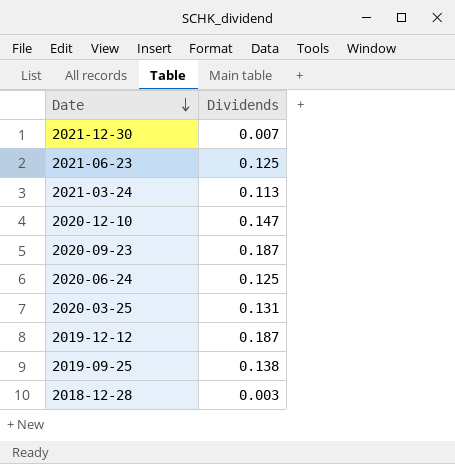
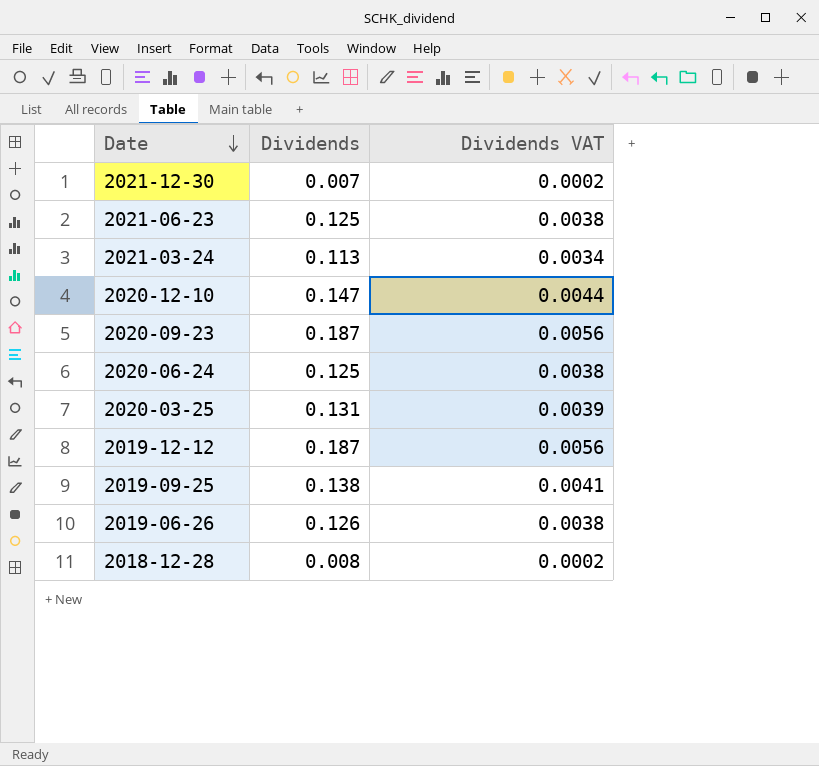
column Dividends VAT | formula: none -> [Dividends] * 0.03
row 2019-06-26: none -> 0.126 | 0.0038
2018-12-28 | Dividends: 0.003 -> 0.008

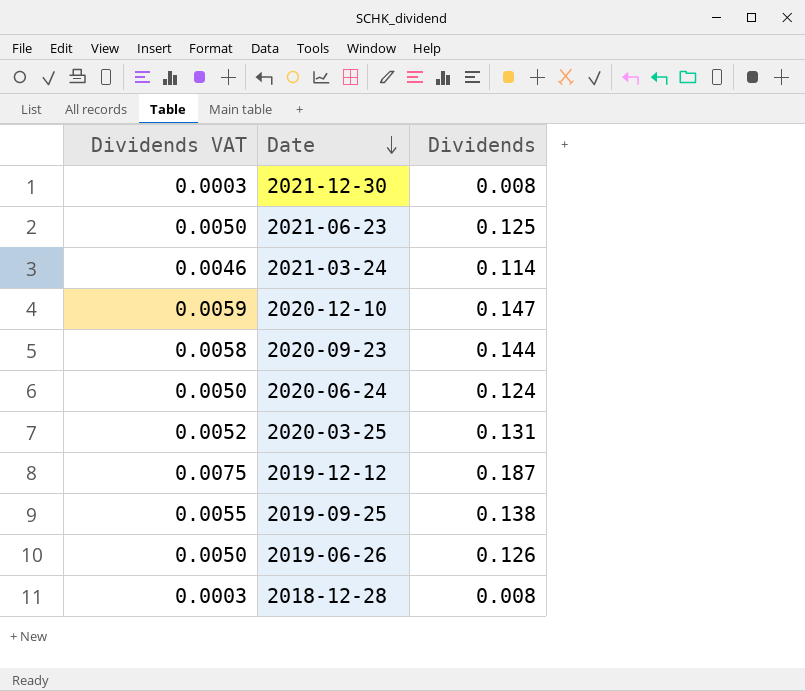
column Dividends VAT | formula: [Dividends] * 0.03 -> [Dividends] * 0.04
column Dividends VAT | position: 3 -> 1
2021-12-30 | Dividends: 0.007 -> 0.008
2021-03-24 | Dividends: 0.113 -> 0.114
2020-09-23 | Dividends: 0.187 -> 0.144
2020-06-24 | Dividends: 0.125 -> 0.124

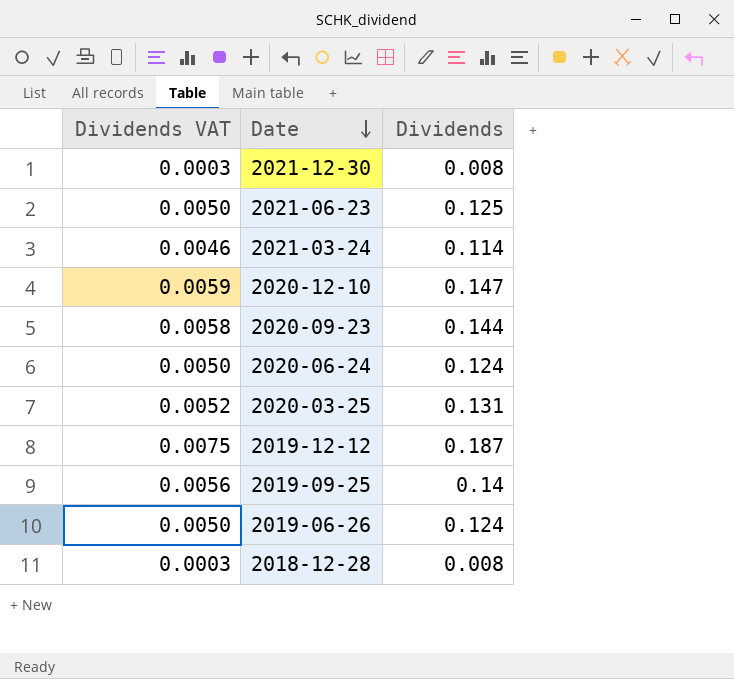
2019-09-25 | Dividends VAT: 0.0055 -> 0.0056
2019-09-25 | Dividends: 0.138 -> 0.14
2019-06-26 | Dividends: 0.126 -> 0.124

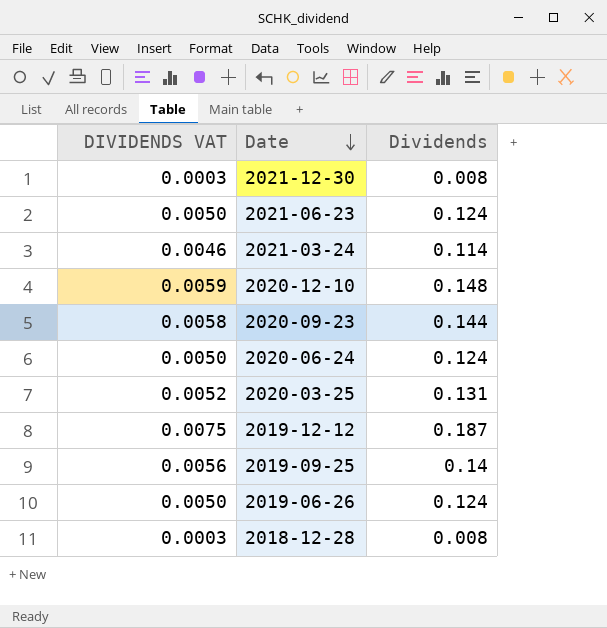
column name: Dividends VAT -> DIVIDENDS VAT
2021-06-23 | Dividends: 0.125 -> 0.124
2020-12-10 | Dividends: 0.147 -> 0.148

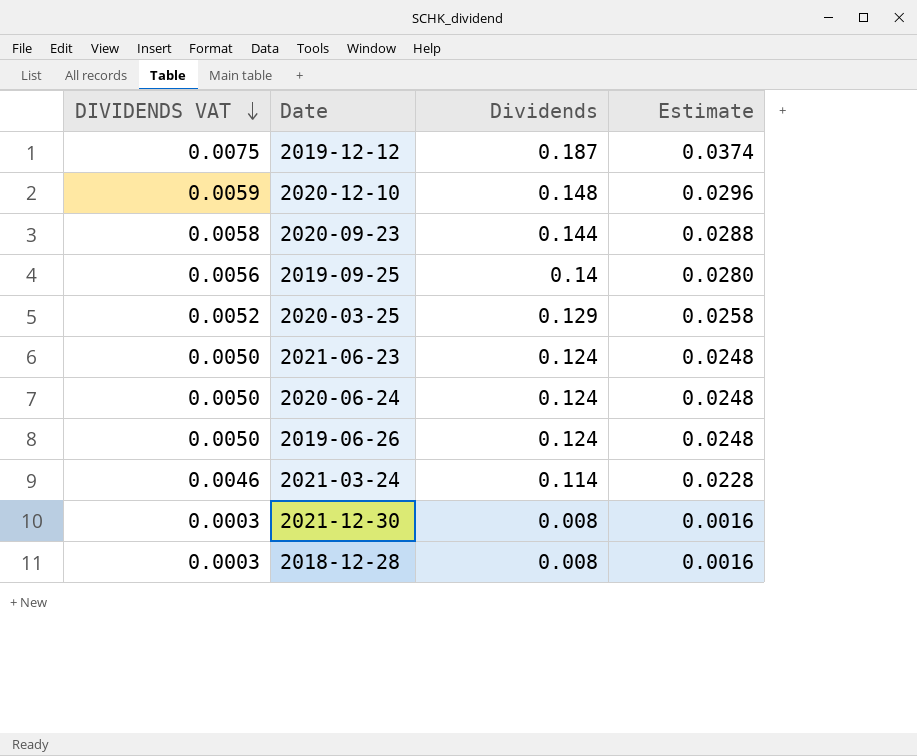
row order: Date descending -> DIVIDENDS VAT descending
column Estimate | formula: none -> [Dividends] * 0.2
2020-03-25 | Dividends: 0.131 -> 0.129

